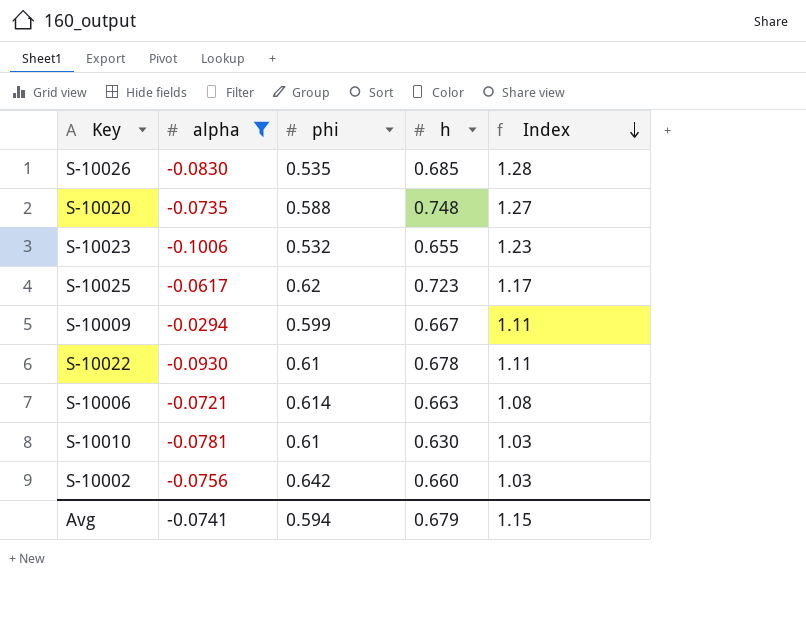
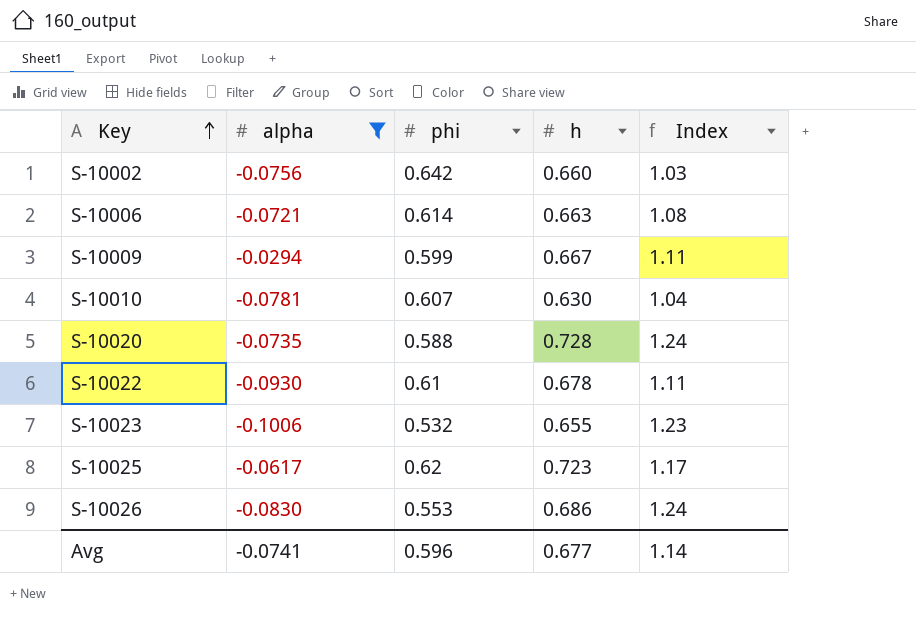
row order: Index descending -> Key ascending
S-10010 | phi: 0.61 -> 0.607
S-10010 | Index: 1.03 -> 1.04
S-10020 | h: 0.748 -> 0.728
S-10020 | Index: 1.27 -> 1.24
S-10026 | phi: 0.535 -> 0.553
S-10026 | h: 0.685 -> 0.686
S-10026 | Index: 1.28 -> 1.24
Avg | phi: 0.594 -> 0.596
Avg | h: 0.679 -> 0.677
Avg | Index: 1.15 -> 1.14

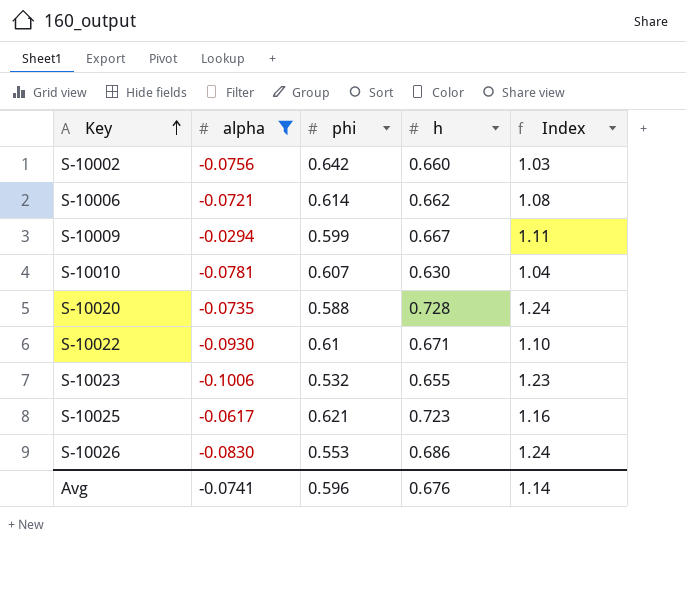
S-10006 | h: 0.663 -> 0.662
S-10022 | h: 0.678 -> 0.671
S-10022 | Index: 1.11 -> 1.10
S-10025 | phi: 0.62 -> 0.621
S-10025 | Index: 1.17 -> 1.16
Avg | h: 0.677 -> 0.676

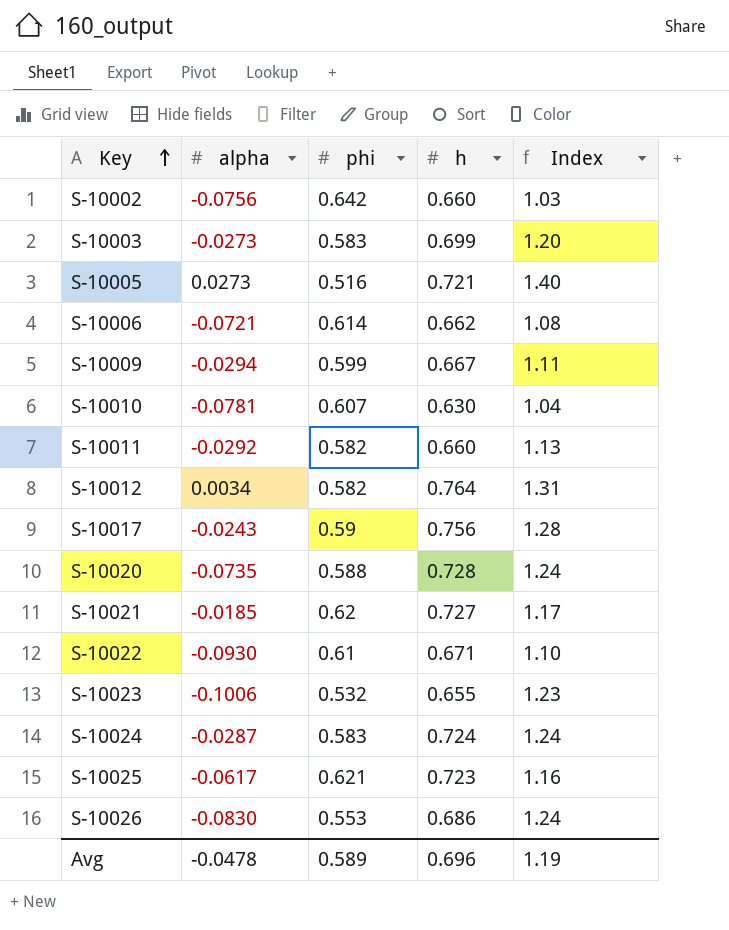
filter: alpha <= -0.0294 -> none
Avg | alpha: -0.0741 -> -0.0478
Avg | phi: 0.596 -> 0.589
Avg | h: 0.676 -> 0.696
Avg | Index: 1.14 -> 1.19

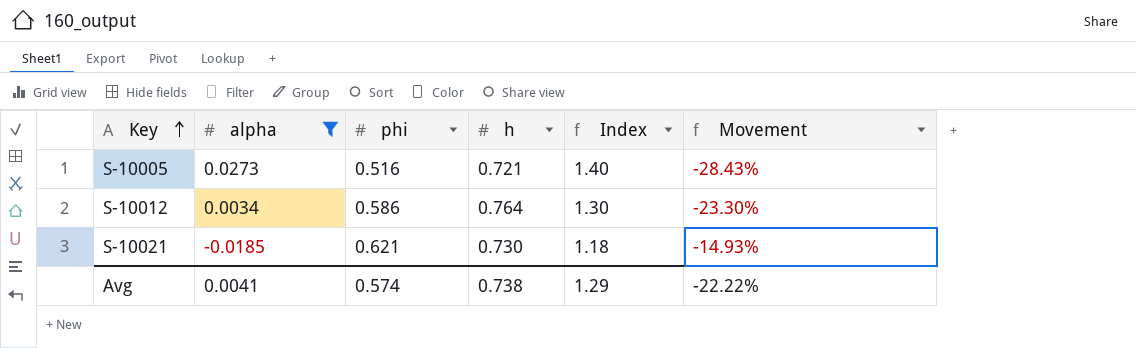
filter: none -> alpha >= -0.0185
column Movement | formula: none -> ([phi] - [h]) / [h]
S-10012 | phi: 0.582 -> 0.586
S-10012 | Index: 1.31 -> 1.30
S-10021 | phi: 0.62 -> 0.621
S-10021 | h: 0.727 -> 0.730
S-10021 | Index: 1.17 -> 1.18
Avg | alpha: -0.0478 -> 0.0041
Avg | phi: 0.589 -> 0.574
Avg | h: 0.696 -> 0.738
Avg | Index: 1.19 -> 1.29

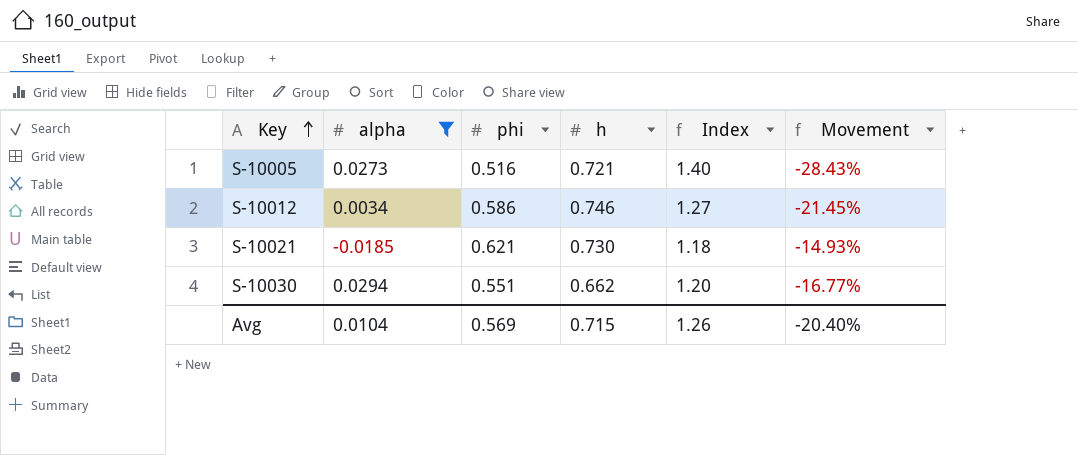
S-10012 | h: 0.764 -> 0.746
S-10012 | Index: 1.30 -> 1.27
S-10012 | Movement: -23.30% -> -21.45%
row S-10030: none -> 0.0294 | 0.551 | 0.662 | 1.20 | -16.77%
Avg | alpha: 0.0041 -> 0.0104
Avg | phi: 0.574 -> 0.569
Avg | h: 0.738 -> 0.715
Avg | Index: 1.29 -> 1.26
Avg | Movement: -22.22% -> -20.40%

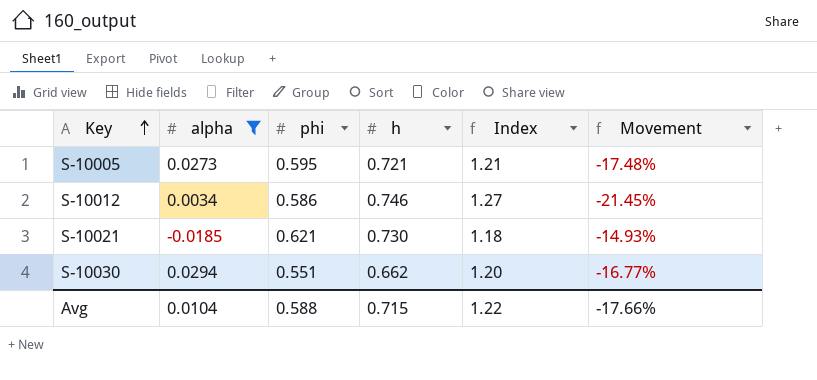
S-10005 | phi: 0.516 -> 0.595
S-10005 | Index: 1.40 -> 1.21
S-10005 | Movement: -28.43% -> -17.48%
Avg | phi: 0.569 -> 0.588
Avg | Index: 1.26 -> 1.22
Avg | Movement: -20.40% -> -17.66%

